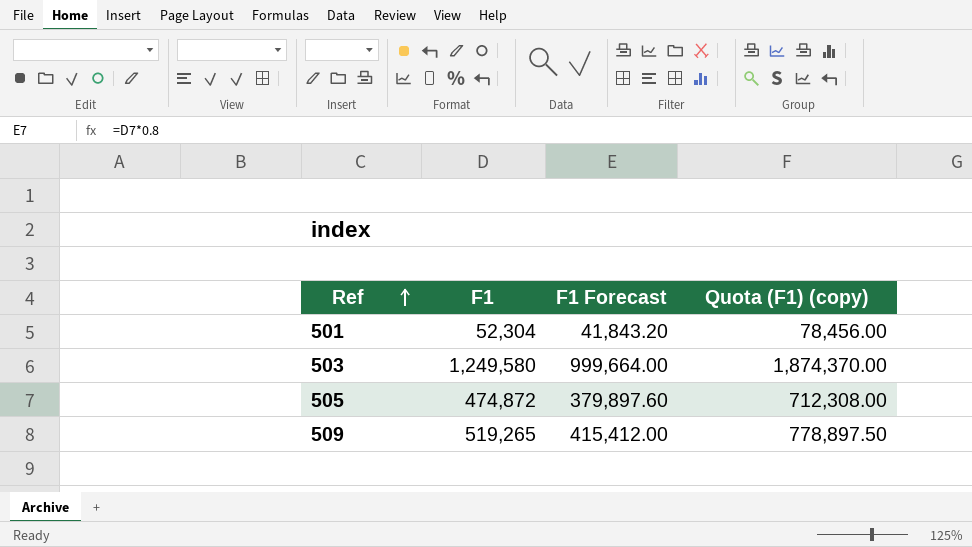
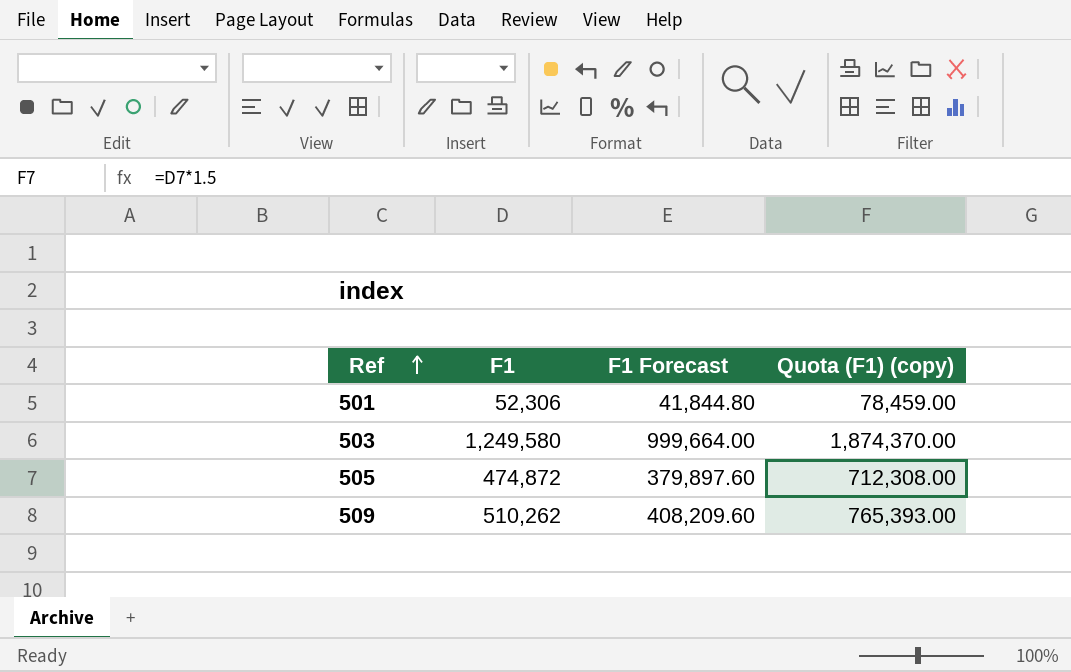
501 | F1: 52,304 -> 52,306
501 | F1 Forecast: 41,843.20 -> 41,844.80
501 | Quota (F1) (copy): 78,456.00 -> 78,459.00
509 | F1: 519,265 -> 510,262
509 | F1 Forecast: 415,412.00 -> 408,209.60
509 | Quota (F1) (copy): 778,897.50 -> 765,393.00

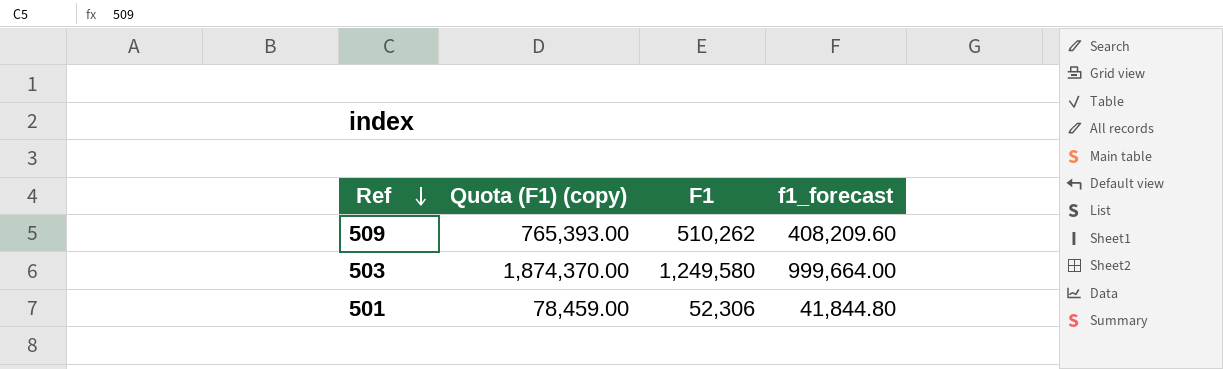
row order: Ref ascending -> Ref descending
column Quota (F1) (copy) | position: 4 -> 2
column name: F1 Forecast -> f1_forecast
row 505: 474,872 | 379,897.60 | 712,308.00 -> none

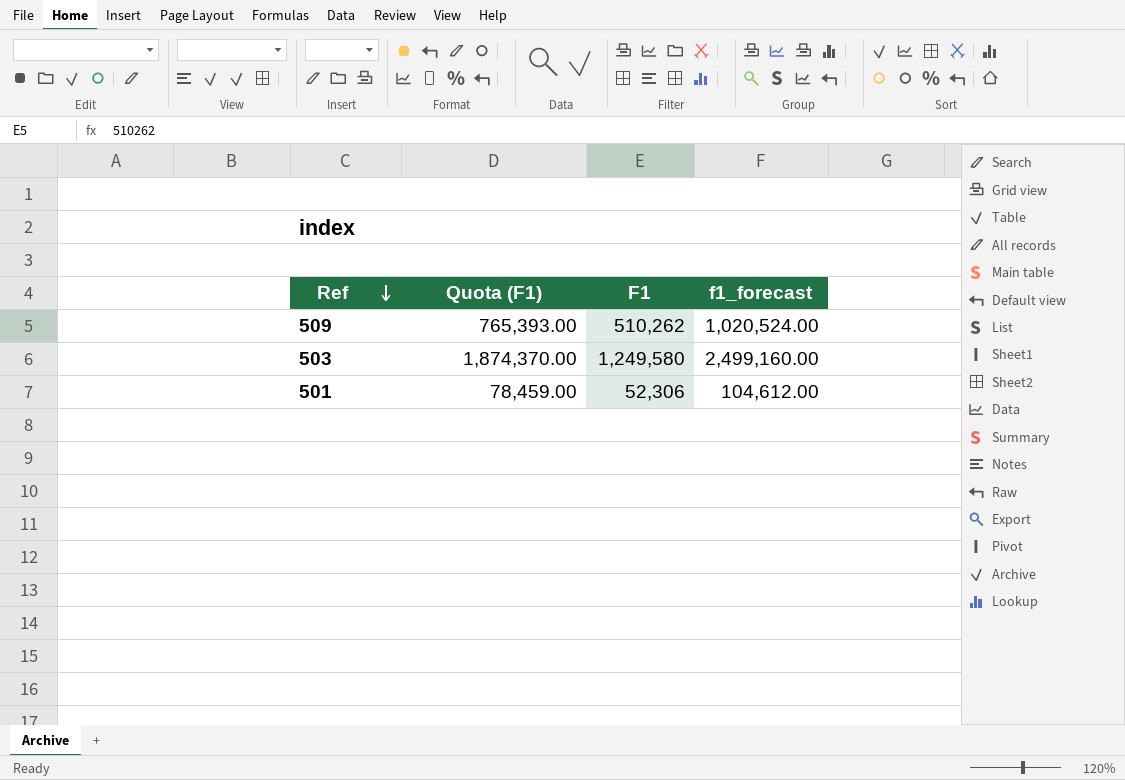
column name: Quota (F1) (copy) -> Quota (F1)
column f1_forecast | formula: [F1] * 0.8 -> [F1] * 2

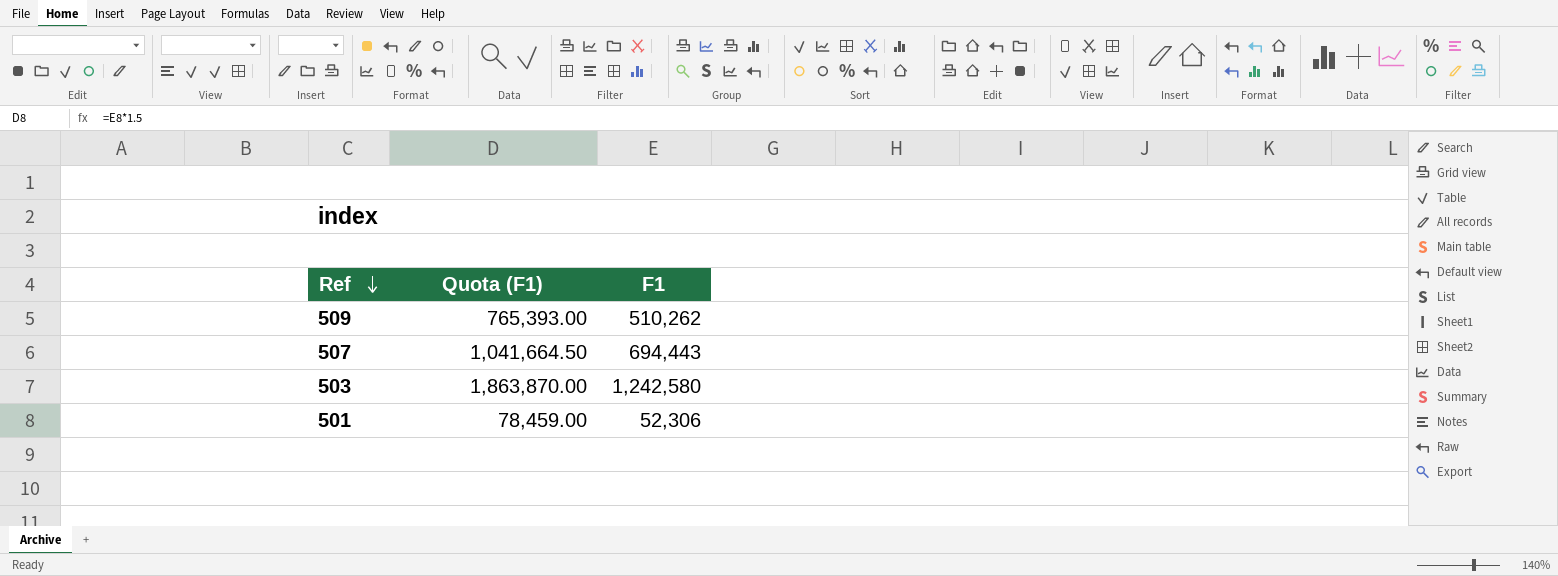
column f1_forecast | formula: [F1] * 2 -> none
row 507: none -> 1,041,664.50 | 694,443
503 | Quota (F1): 1,874,370.00 -> 1,863,870.00
503 | F1: 1,249,580 -> 1,242,580

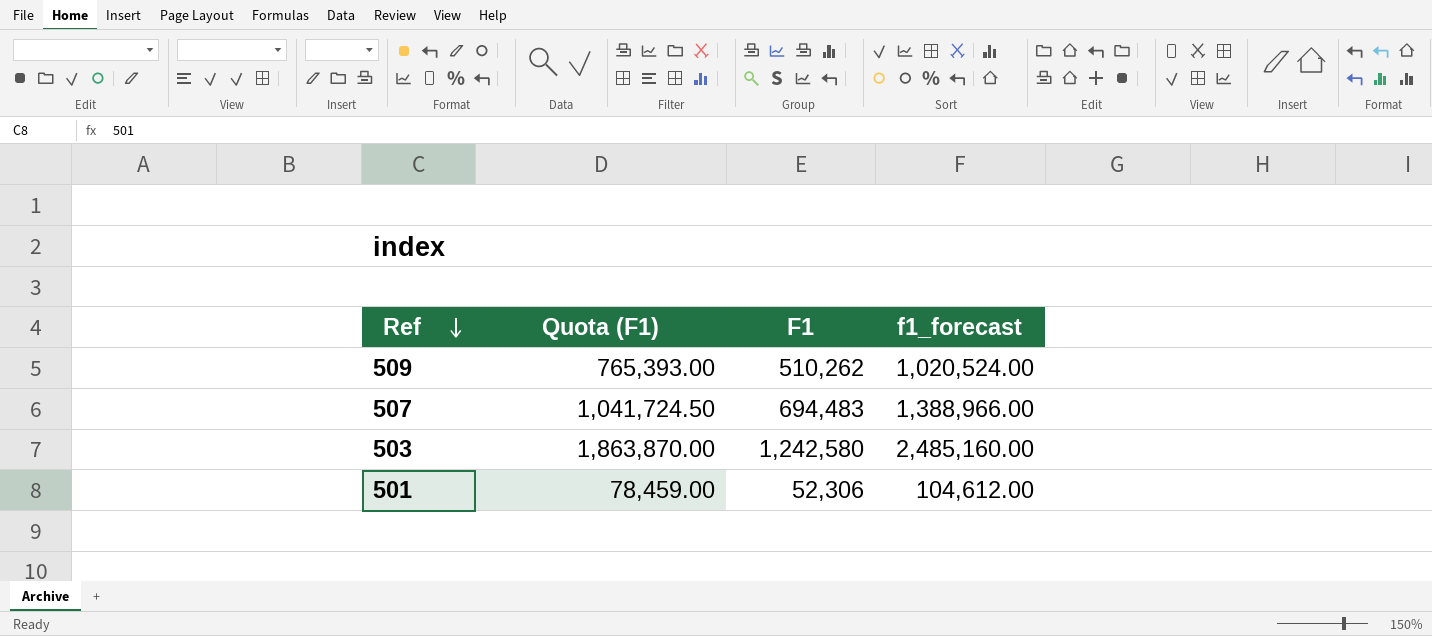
column f1_forecast | formula: none -> [F1] * 2
507 | Quota (F1): 1,041,664.50 -> 1,041,724.50
507 | F1: 694,443 -> 694,483

